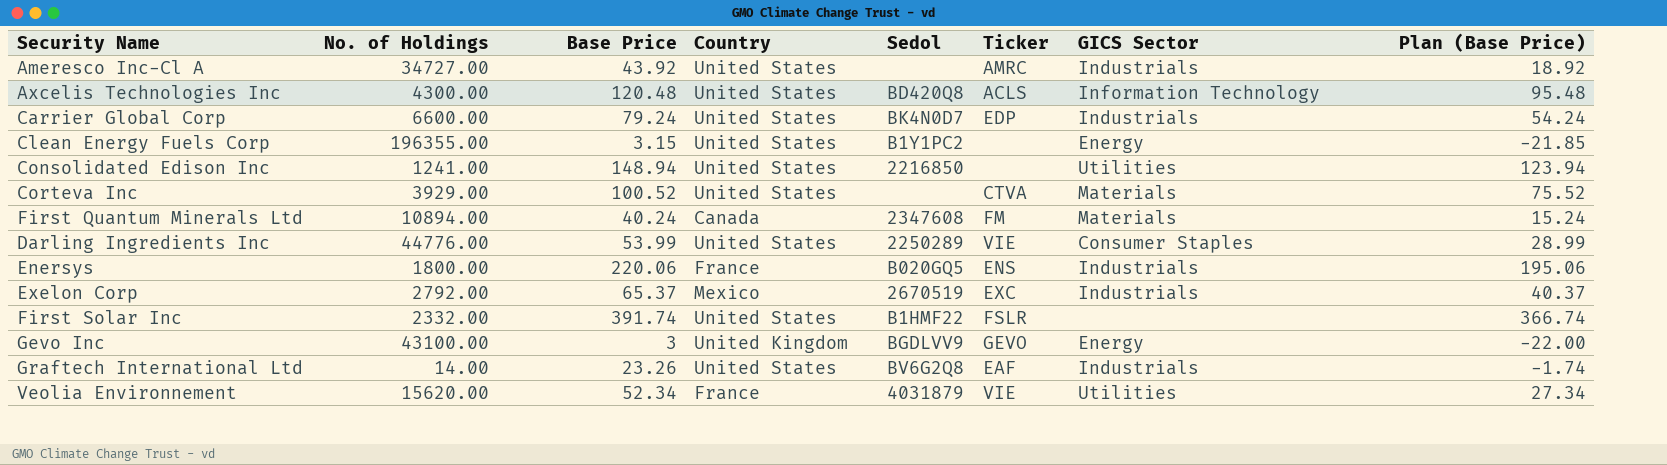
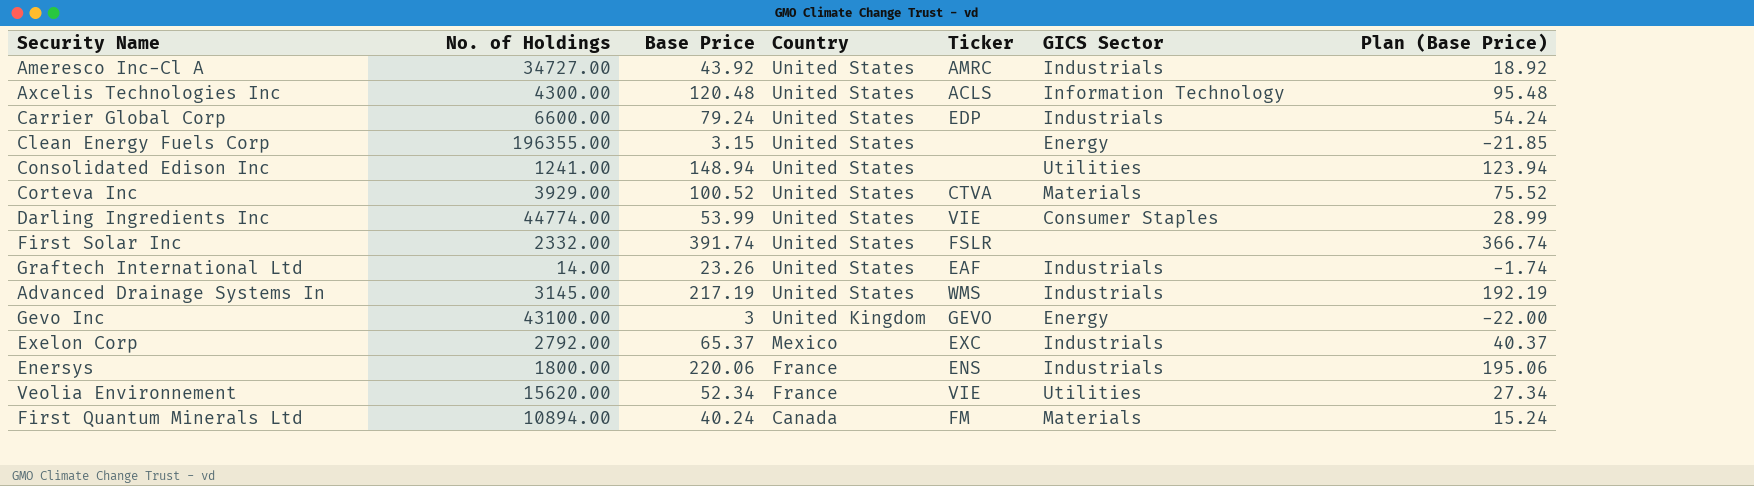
row order: none -> Country descending
column Sedol | position: 5 -> none
Darling Ingredients Inc | No. of Holdings: 44776.00 -> 44774.00
row Advanced Drainage Systems In: none -> 3145.00 | 217.19 | United States | WMS | Industrials | 192.19

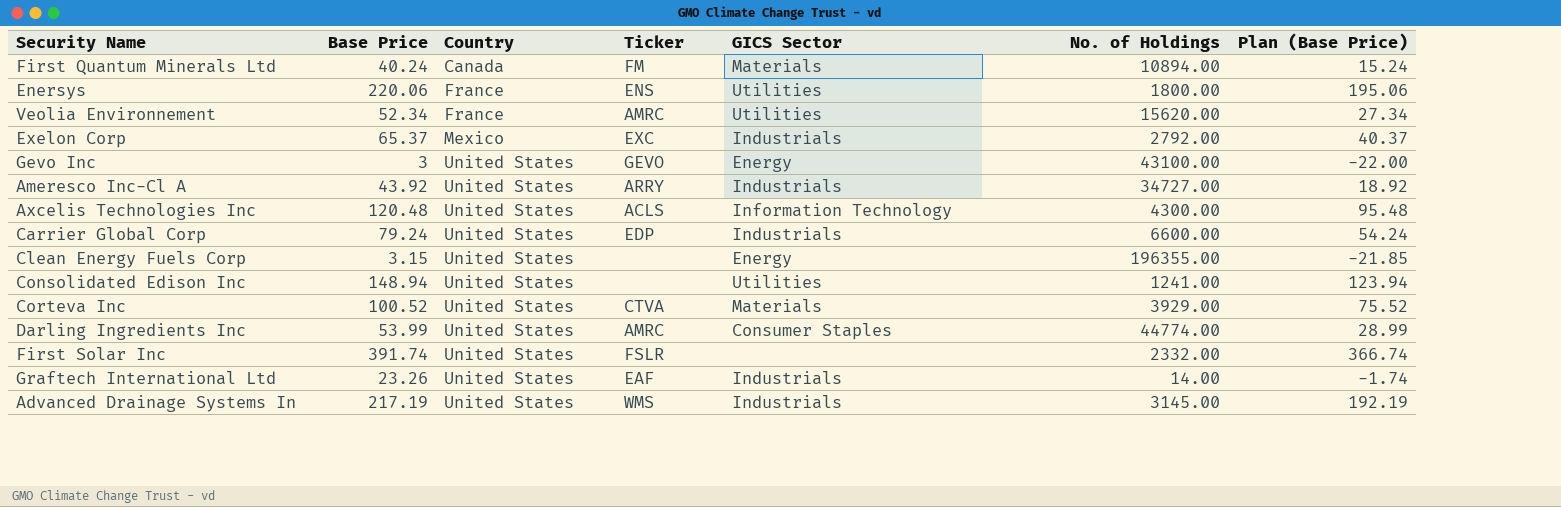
row order: Country descending -> Country ascending
column No. of Holdings | position: 2 -> 6
Enersys | GICS Sector: Industrials -> Utilities
Veolia Environnement | Ticker: VIE -> AMRC
Gevo Inc | Country: United Kingdom -> United States
Ameresco Inc-Cl A | Ticker: AMRC -> ARRY
Darling Ingredients Inc | Ticker: VIE -> AMRC

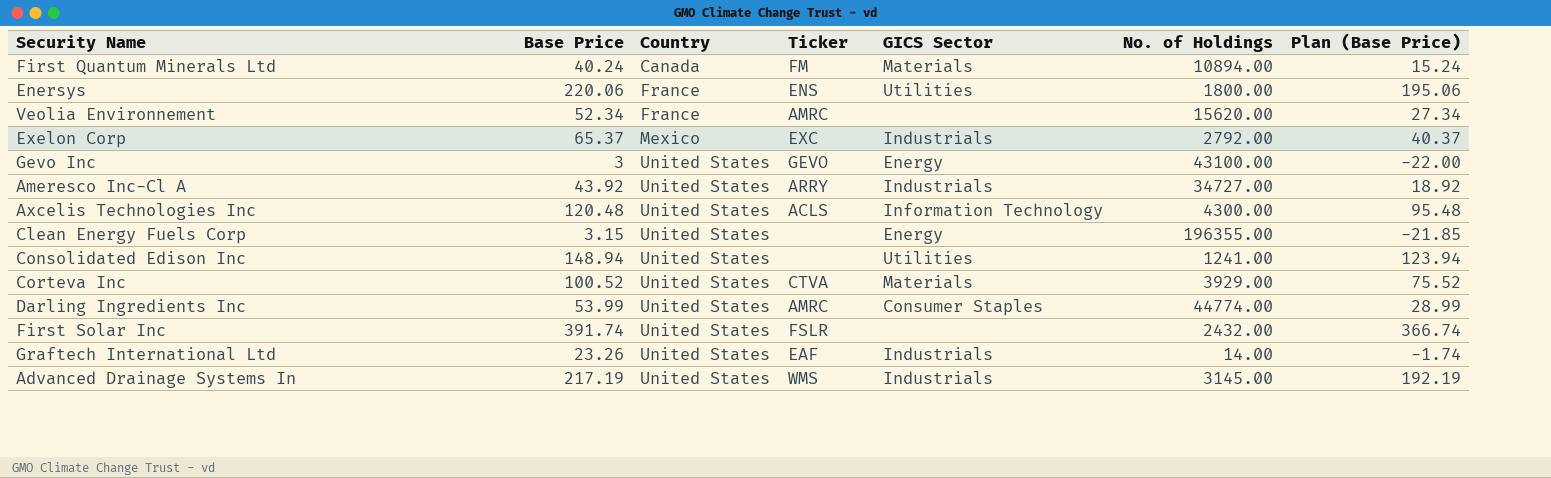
row Carrier Global Corp: 79.24 | United States | EDP | Industrials | 6600.00 | 54.24 -> none
Veolia Environnement | GICS Sector: Utilities -> none
First Solar Inc | No. of Holdings: 2332.00 -> 2432.00

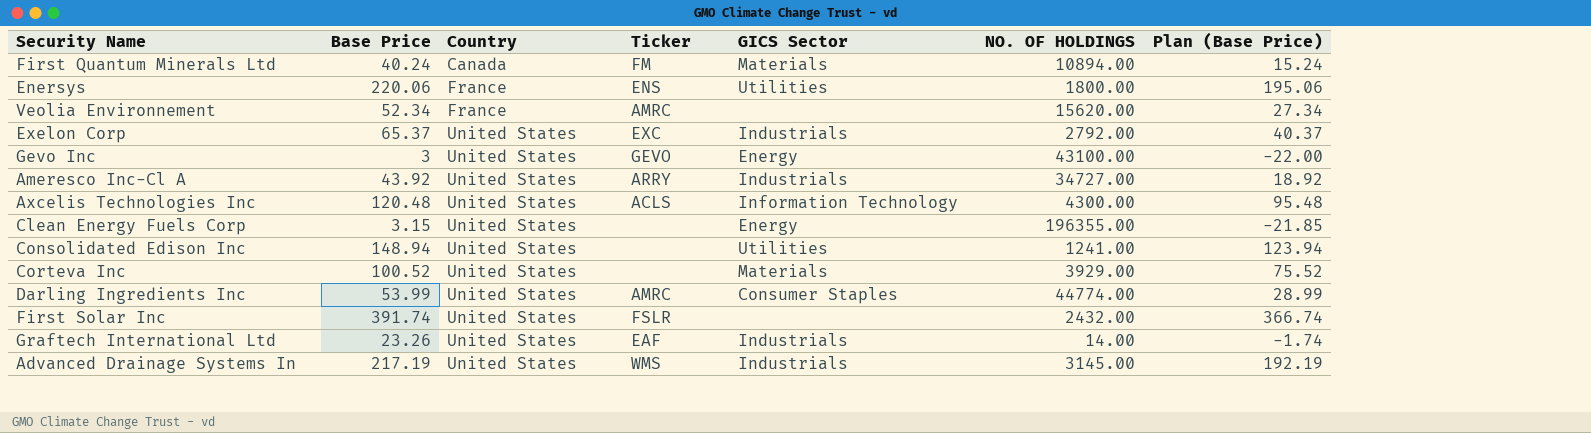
column name: No. of Holdings -> NO. OF HOLDINGS
Exelon Corp | Country: Mexico -> United States
Corteva Inc | Ticker: CTVA -> none

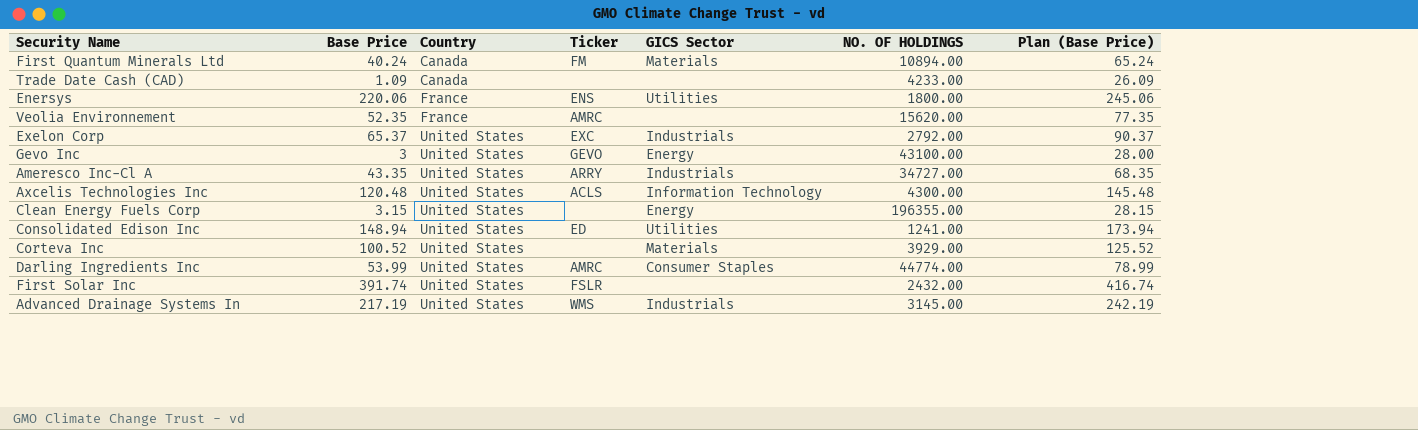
column Plan (Base Price) | formula: [Base Price] - 25 -> [Base Price] + 25
row Graftech International Ltd: 23.26 | United States | EAF | Industrials | 14.00 | -1.74 -> none
row Trade Date Cash (CAD): none -> 1.09 | Canada | none | none | 4233.00 | 26.09
Veolia Environnement | Base Price: 52.34 -> 52.35
Ameresco Inc-Cl A | Base Price: 43.92 -> 43.35
Consolidated Edison Inc | Ticker: none -> ED

